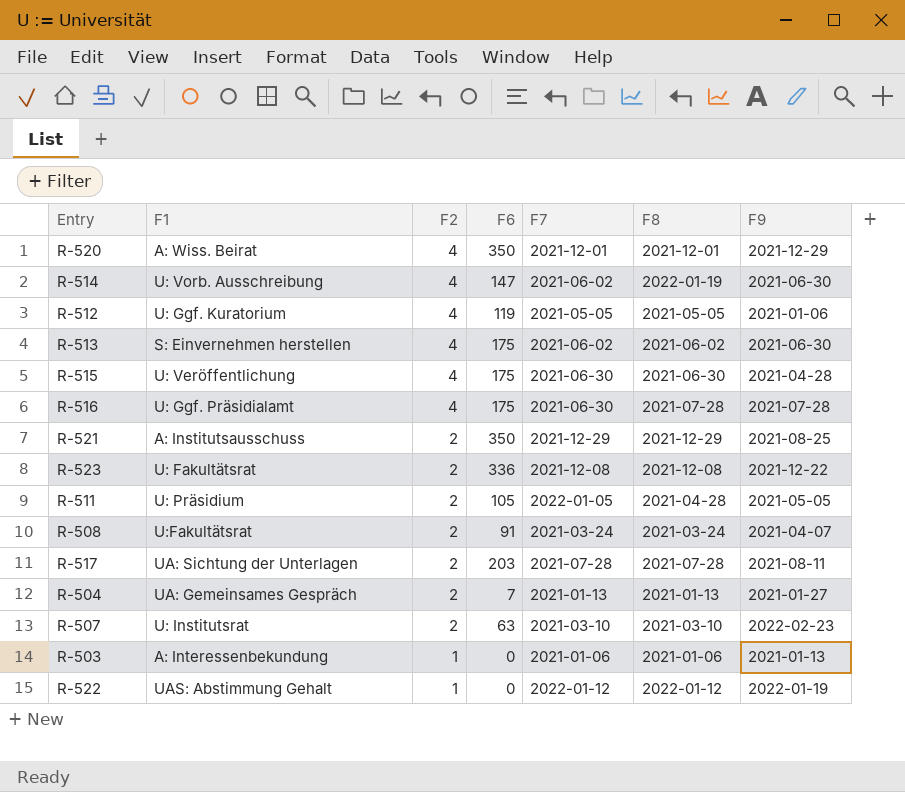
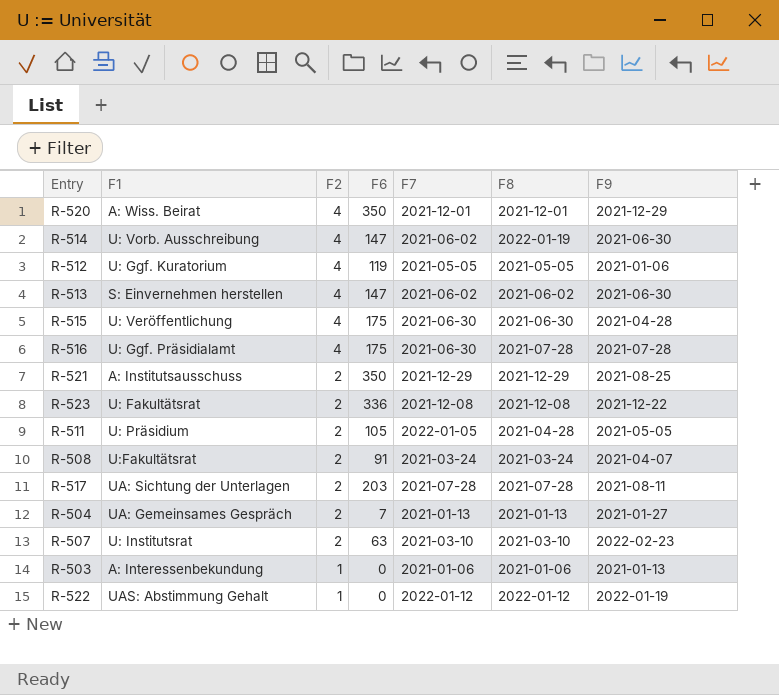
R-513 | F6: 175 -> 147

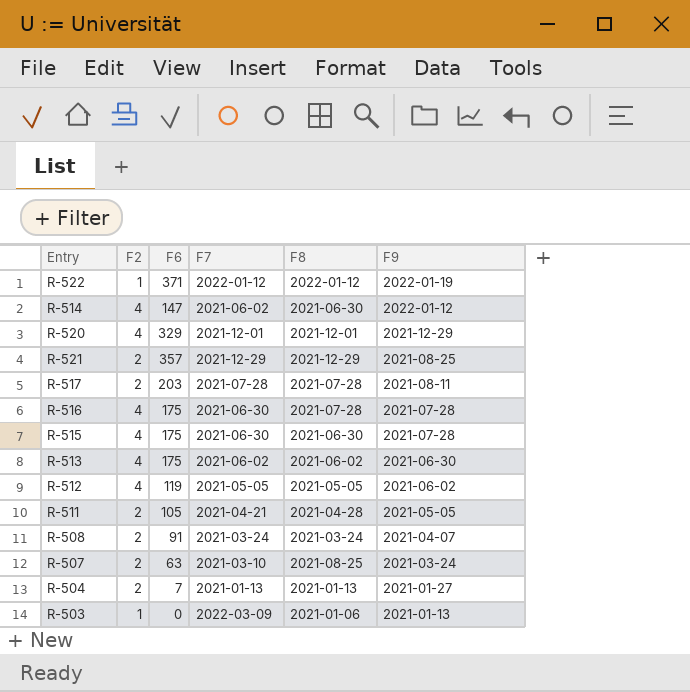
row order: F2 descending -> F9 descending
column F1 | position: 2 -> none
row R-523: U: Fakultätsrat | 2 | 336 | 2021-12-08 | 2021-12-08 | 2021-12-22 -> none
R-522 | F6: 0 -> 371
R-514 | F8: 2022-01-19 -> 2021-06-30
R-514 | F9: 2021-06-30 -> 2022-01-12
R-520 | F6: 350 -> 329
R-521 | F6: 350 -> 357
R-515 | F9: 2021-04-28 -> 2021-07-28
R-513 | F6: 147 -> 175
R-512 | F9: 2021-01-06 -> 2021-06-02
R-511 | F7: 2022-01-05 -> 2021-04-21
R-507 | F8: 2021-03-10 -> 2021-08-25
R-507 | F9: 2022-02-23 -> 2021-03-24
R-503 | F7: 2021-01-06 -> 2022-03-09

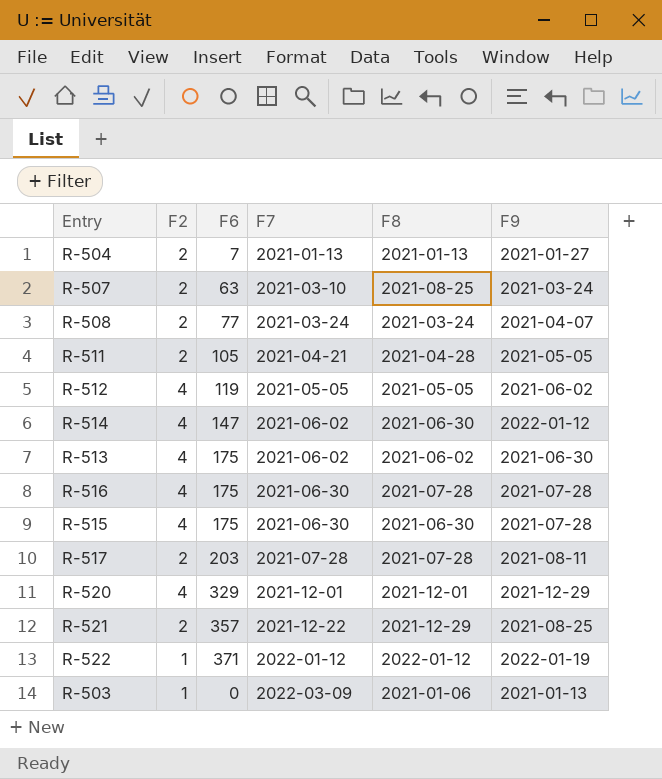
row order: F9 descending -> F7 ascending
R-508 | F6: 91 -> 77
R-521 | F7: 2021-12-29 -> 2021-12-22

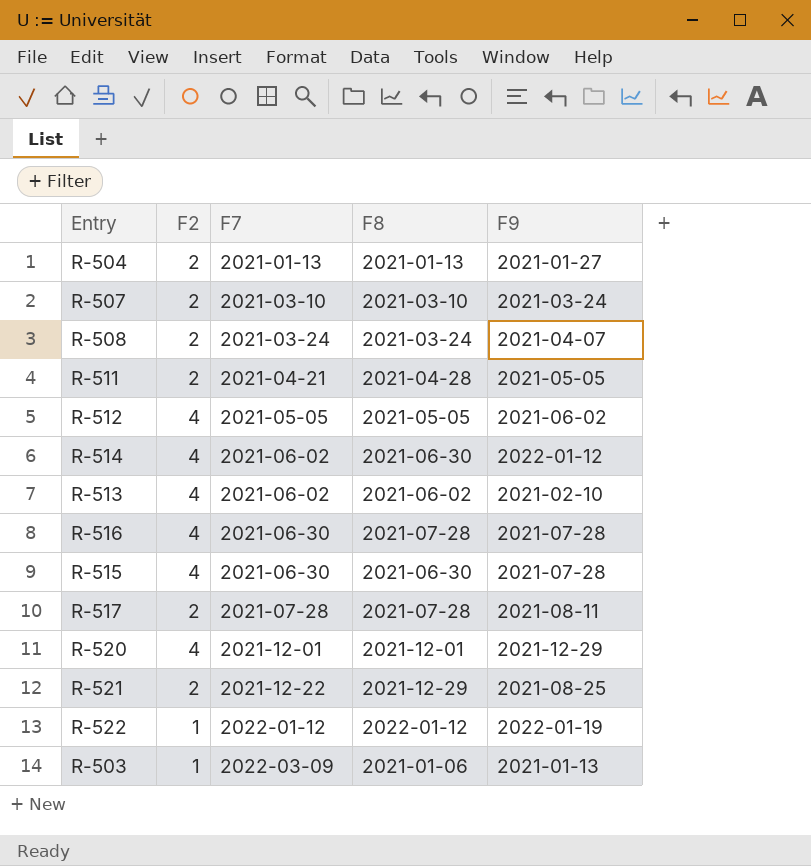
column F6 | position: 3 -> none
R-507 | F8: 2021-08-25 -> 2021-03-10
R-513 | F9: 2021-06-30 -> 2021-02-10

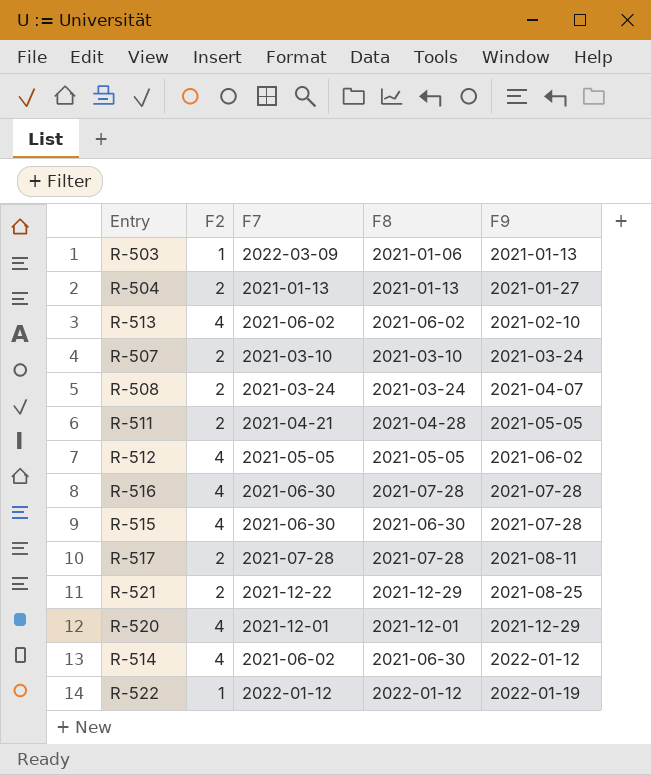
row order: F7 ascending -> F9 ascending

